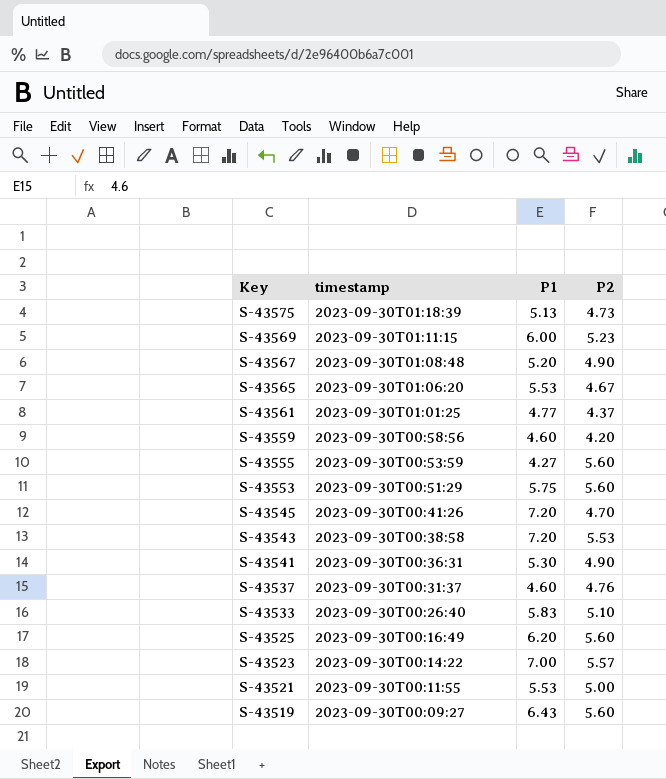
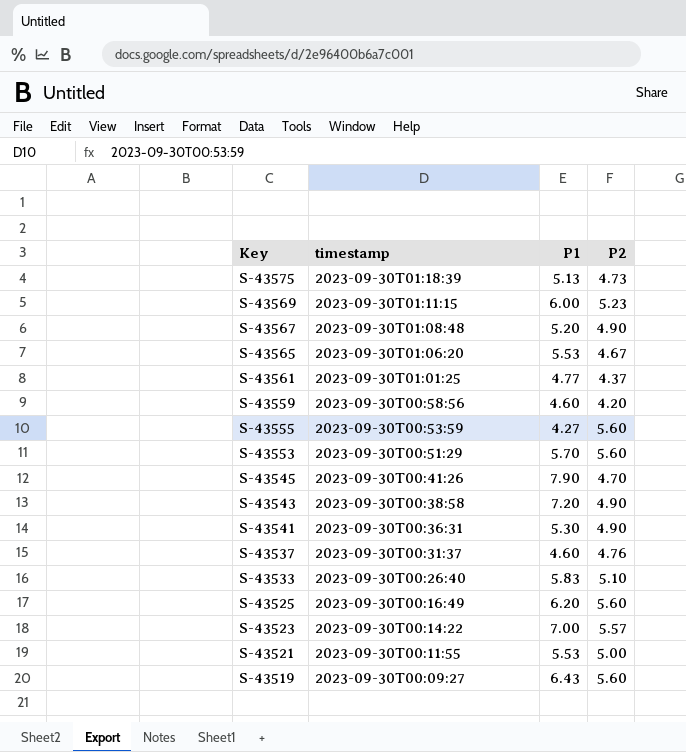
S-43553 | P1: 5.75 -> 5.70
S-43545 | P1: 7.20 -> 7.90
S-43543 | P2: 5.53 -> 4.90

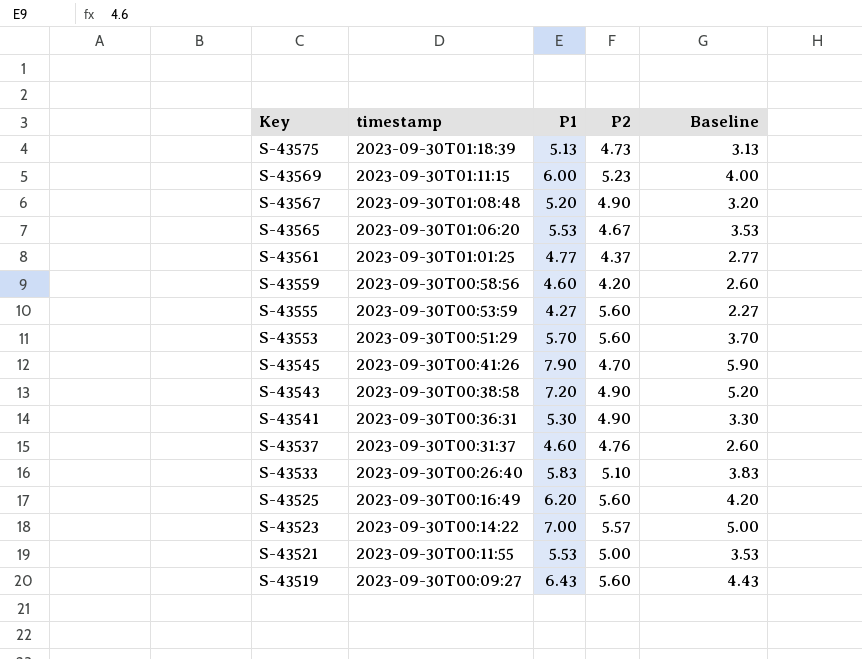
column Baseline | formula: none -> [P1] - 2

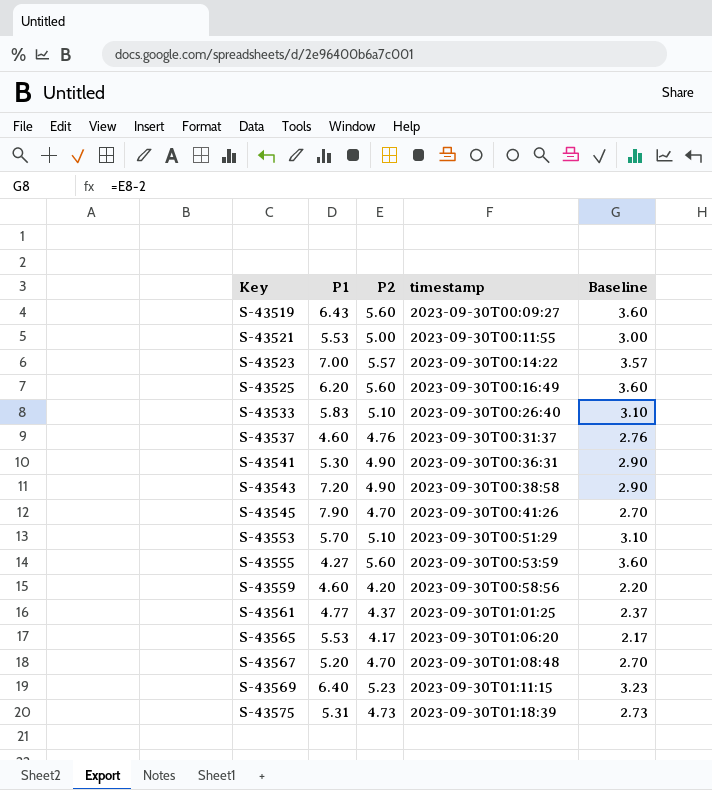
row order: Key descending -> Key ascending
column timestamp | position: 2 -> 4
column Baseline | formula: [P1] - 2 -> [P2] - 2
S-43553 | P2: 5.60 -> 5.10
S-43565 | P2: 4.67 -> 4.17
S-43567 | P2: 4.90 -> 4.70
S-43569 | P1: 6.00 -> 6.40
S-43575 | P1: 5.13 -> 5.31

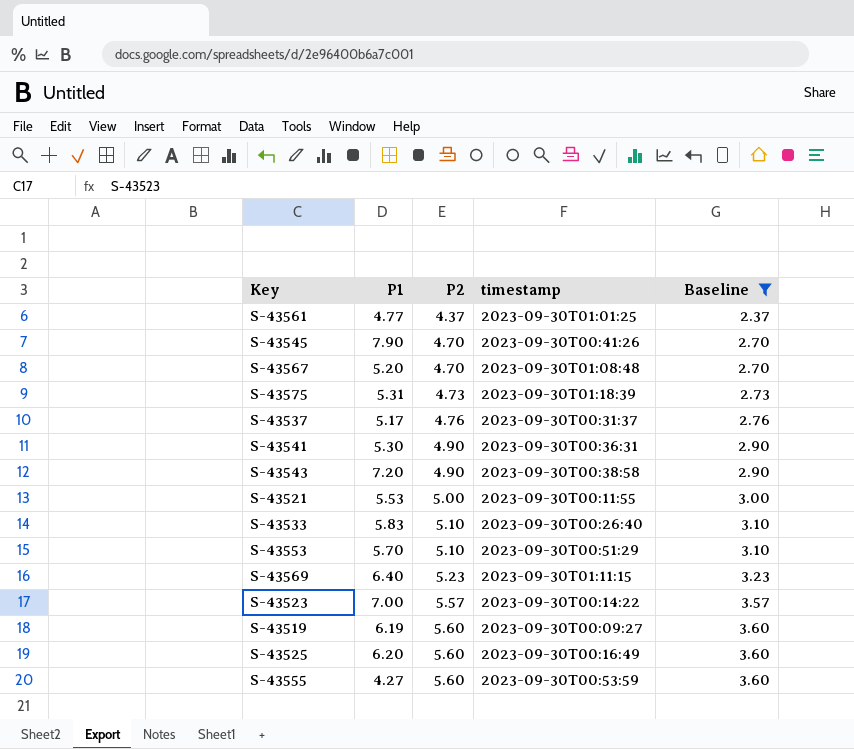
filter: none -> Baseline >= 2.37
row order: Key ascending -> P2 ascending
S-43537 | P1: 4.60 -> 5.17
S-43519 | P1: 6.43 -> 6.19

